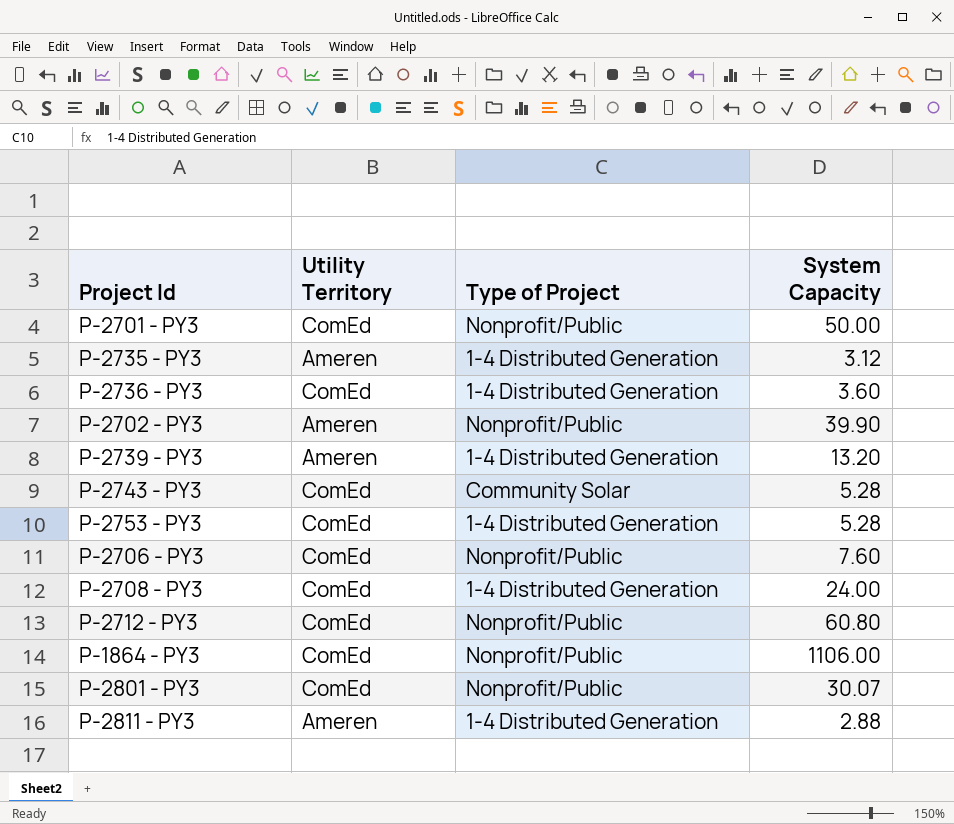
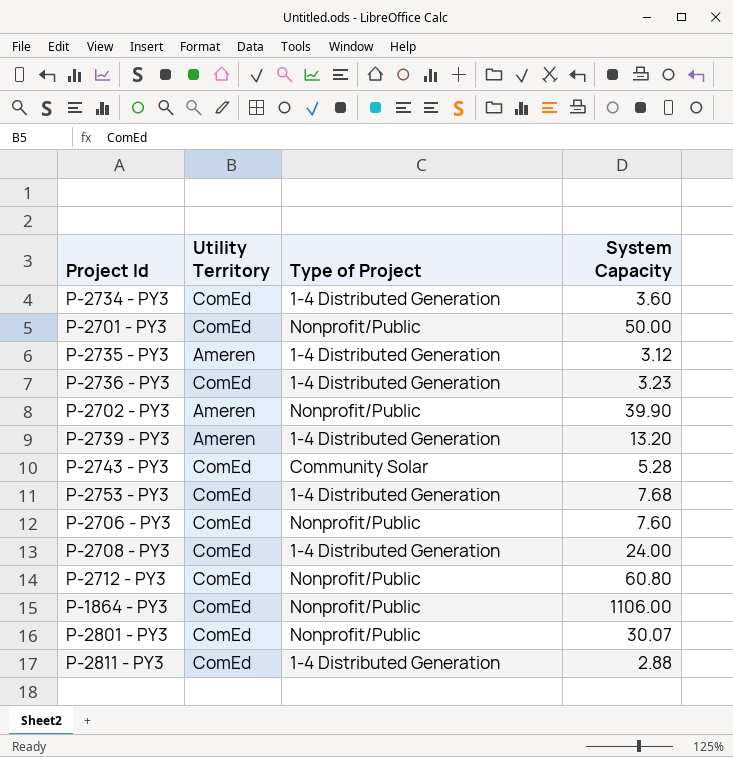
row P-2734 - PY3: none -> ComEd | 1-4 Distributed Generation | 3.60
P-2736 - PY3 | System Capacity: 3.60 -> 3.23
P-2753 - PY3 | System Capacity: 5.28 -> 7.68
P-2811 - PY3 | Utility Territory: Ameren -> ComEd

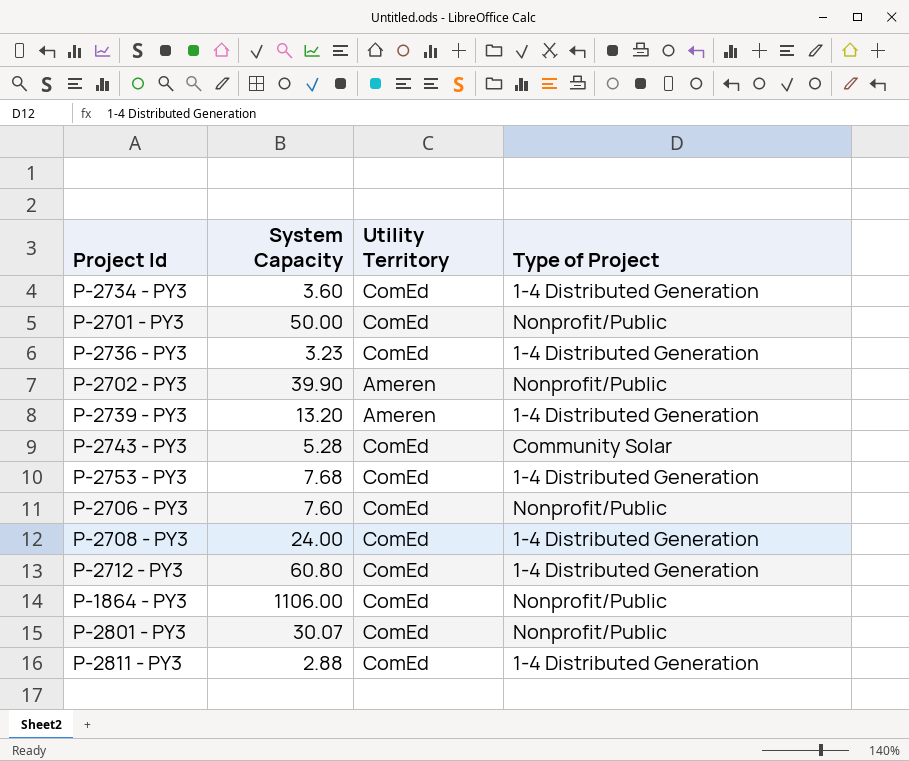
column System Capacity | position: 4 -> 2
row P-2735 - PY3: Ameren | 1-4 Distributed Generation | 3.12 -> none
P-2712 - PY3 | Type of Project: Nonprofit/Public -> 1-4 Distributed Generation

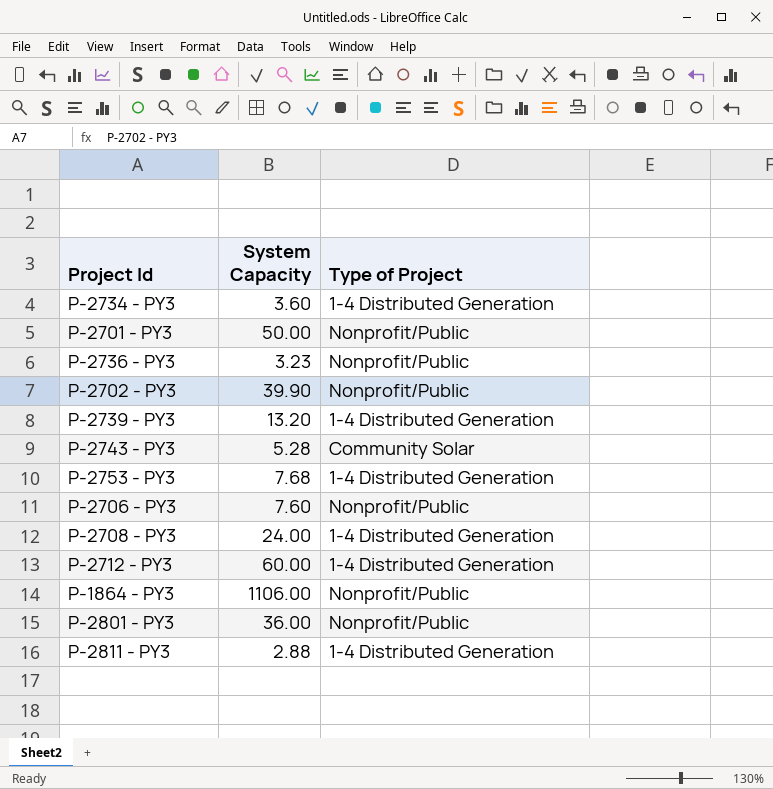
column Utility Territory | position: 3 -> none
P-2736 - PY3 | Type of Project: 1-4 Distributed Generation -> Nonprofit/Public
P-2712 - PY3 | System Capacity: 60.80 -> 60.00
P-2801 - PY3 | System Capacity: 30.07 -> 36.00

